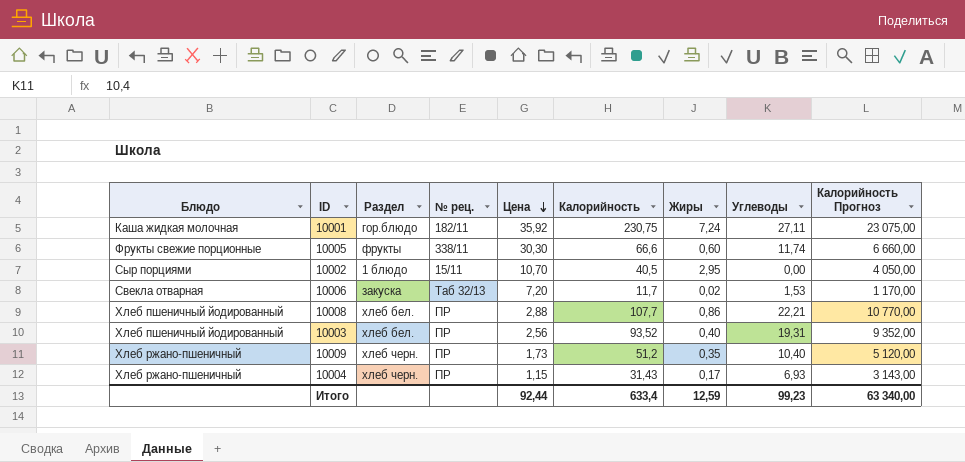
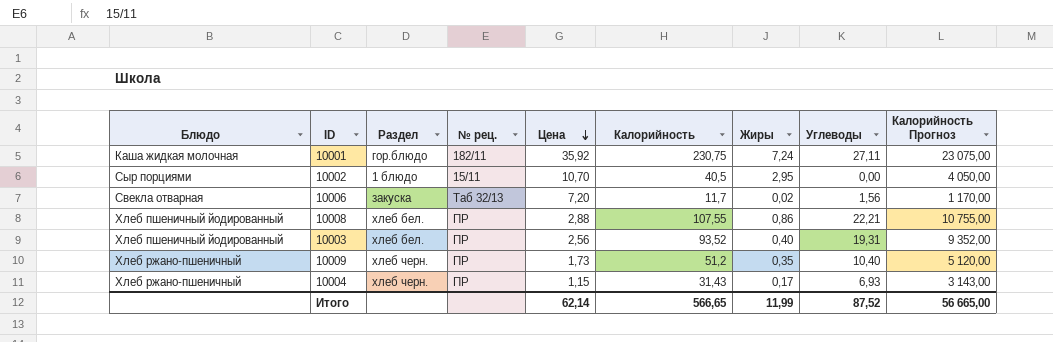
row 10005: Фрукты свежие порционные | фрукты | 338/11 | 30,30 | 66,6 | 0,60 | 11,74 | 6 660,00 -> none
10006 | Углеводы: 1,53 -> 1,56
10008 | Калорийность: 107,7 -> 107,55
10008 | Калорийность Прогноз: 10 770,00 -> 10 755,00
Итого | Цена: 92,44 -> 62,14
Итого | Калорийность: 633,4 -> 566,65
Итого | Жиры: 12,59 -> 11,99
Итого | Углеводы: 99,23 -> 87,52
Итого | Калорийность Прогноз: 63 340,00 -> 56 665,00

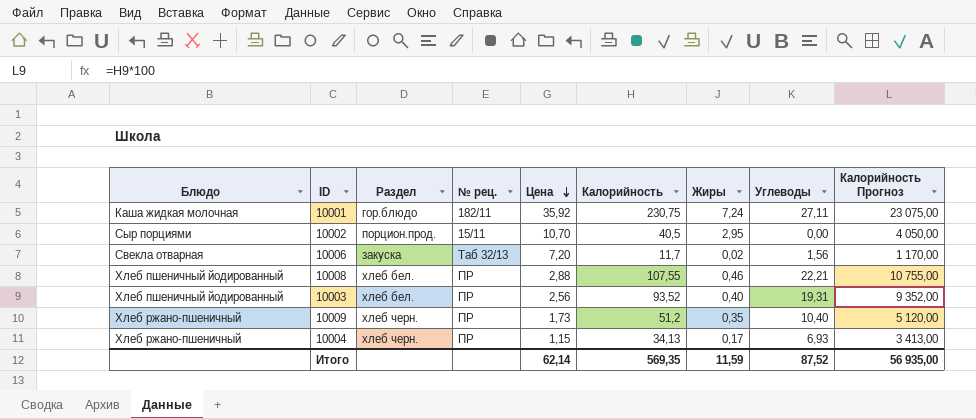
10002 | Раздел: 1 блюдо -> порцион.прод.
10008 | Жиры: 0,86 -> 0,46
10004 | Калорийность: 31,43 -> 34,13
10004 | Калорийность Прогноз: 3 143,00 -> 3 413,00
Итого | Калорийность: 566,65 -> 569,35
Итого | Жиры: 11,99 -> 11,59
Итого | Калорийность Прогноз: 56 665,00 -> 56 935,00

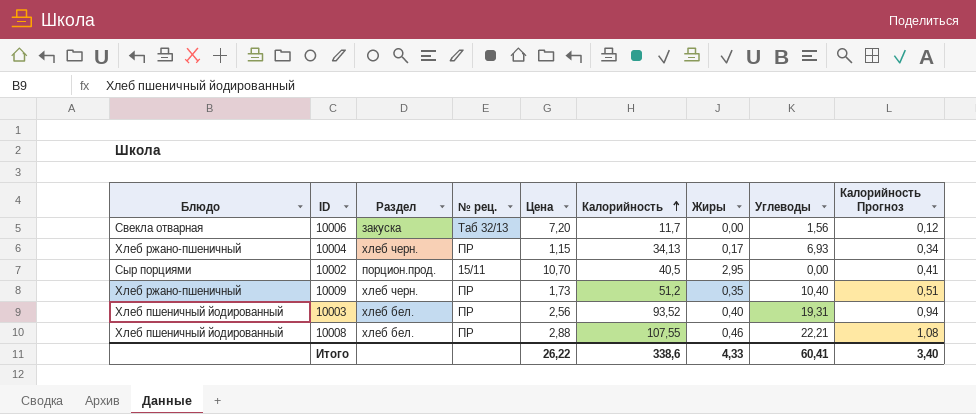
row order: Цена descending -> Калорийность ascending
column Калорийность Прогноз | formula: [Калорийность] * 100 -> [Калорийность] * 0,01
row 10001: Каша жидкая молочная | гор.блюдо | 182/11 | 35,92 | 230,75 | 7,24 | 27,11 | 23 075,00 -> none
10006 | Жиры: 0,02 -> 0,00
Итого | Цена: 62,14 -> 26,22
Итого | Калорийность: 569,35 -> 338,6
Итого | Жиры: 11,59 -> 4,33
Итого | Углеводы: 87,52 -> 60,41
Итого | Калорийность Прогноз: 56 935,00 -> 3,40

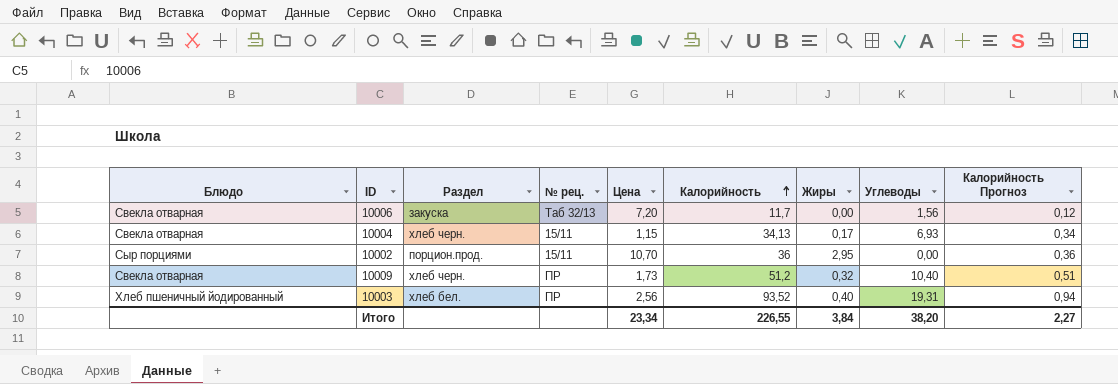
row 10008: Хлеб пшеничный йодированный | хлеб бел. | ПР | 2,88 | 107,55 | 0,46 | 22,21 | 1,08 -> none
10004 | Блюдо: Хлеб ржано-пшеничный -> Свекла отварная
10004 | № рец.: ПР -> 15/11
10002 | Калорийность: 40,5 -> 36
10002 | Калорийность Прогноз: 0,41 -> 0,36
10009 | Блюдо: Хлеб ржано-пшеничный -> Свекла отварная
10009 | Жиры: 0,35 -> 0,32
Итого | Цена: 26,22 -> 23,34
Итого | Калорийность: 338,6 -> 226,55
Итого | Жиры: 4,33 -> 3,84
Итого | Углеводы: 60,41 -> 38,20
Итого | Калорийность Прогноз: 3,40 -> 2,27

